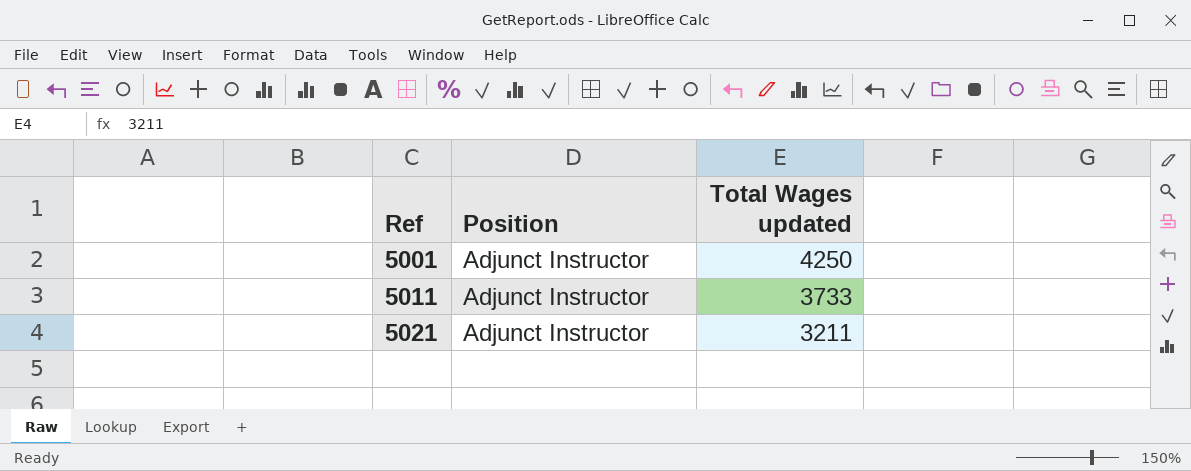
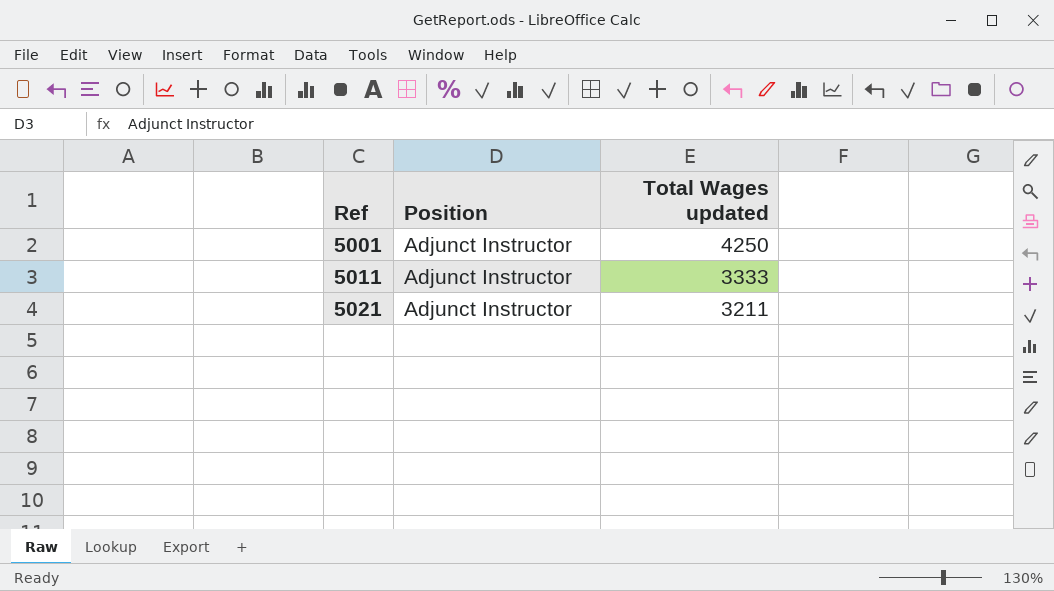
5011 | Total Wages updated: 3733 -> 3333

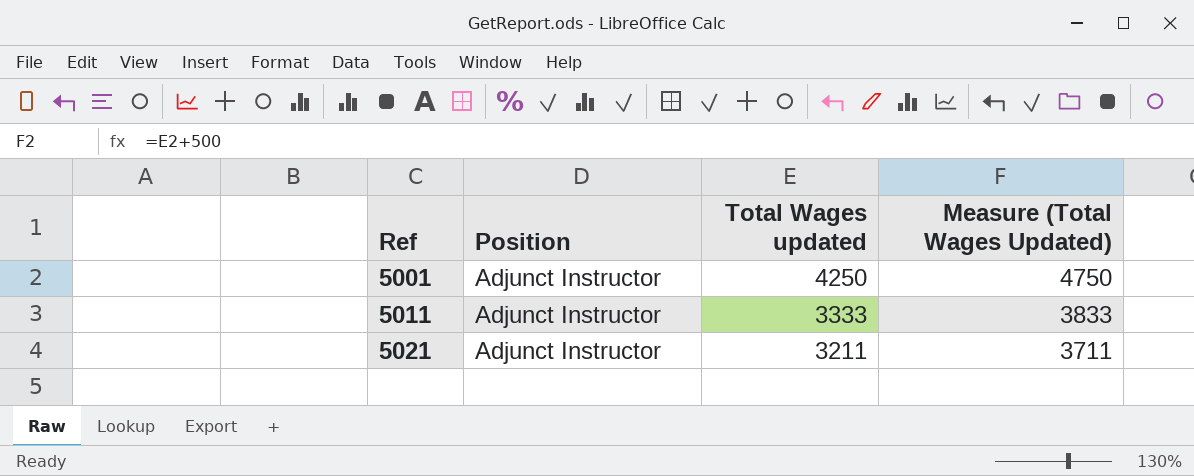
column Measure (Total Wages Updated) | formula: none -> [Total Wages updated] + 500

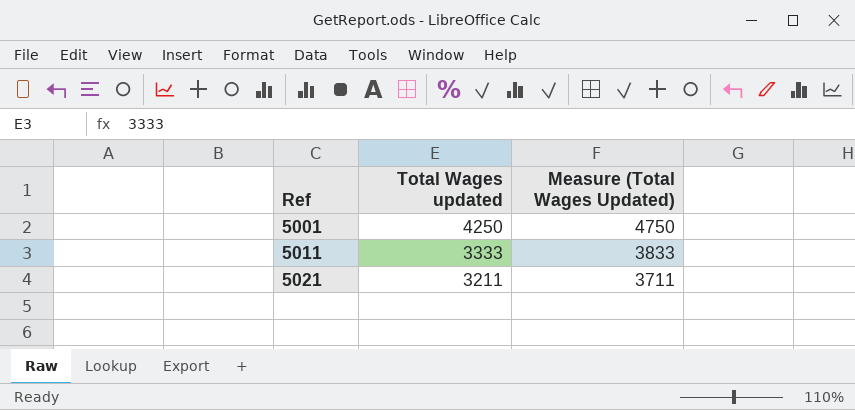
column Position | position: 2 -> none

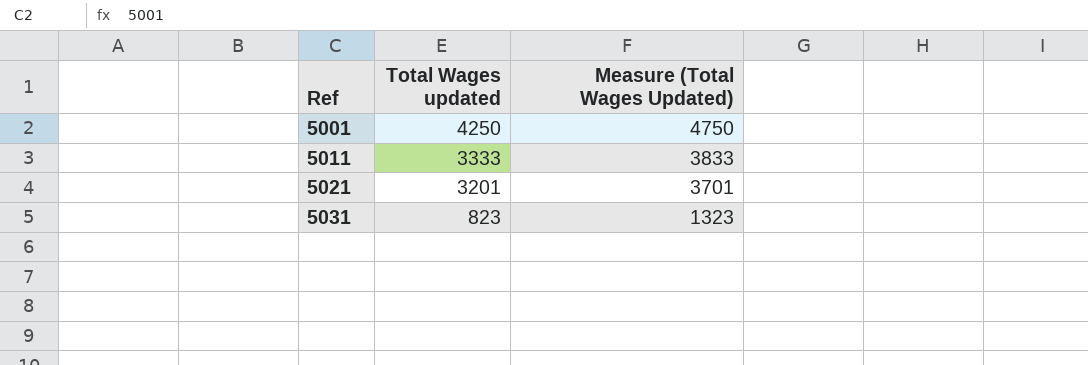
5021 | Total Wages updated: 3211 -> 3201
5021 | Measure (Total Wages Updated): 3711 -> 3701
row 5031: none -> 823 | 1323

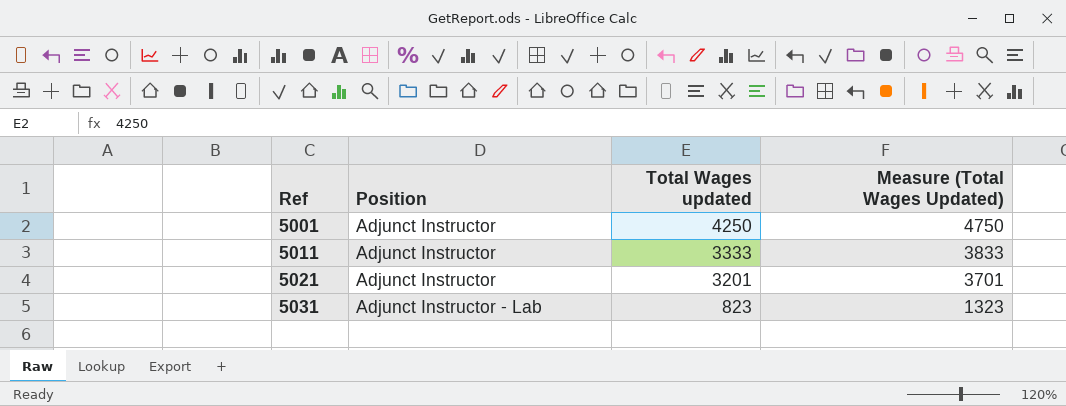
column Position | position: none -> 2

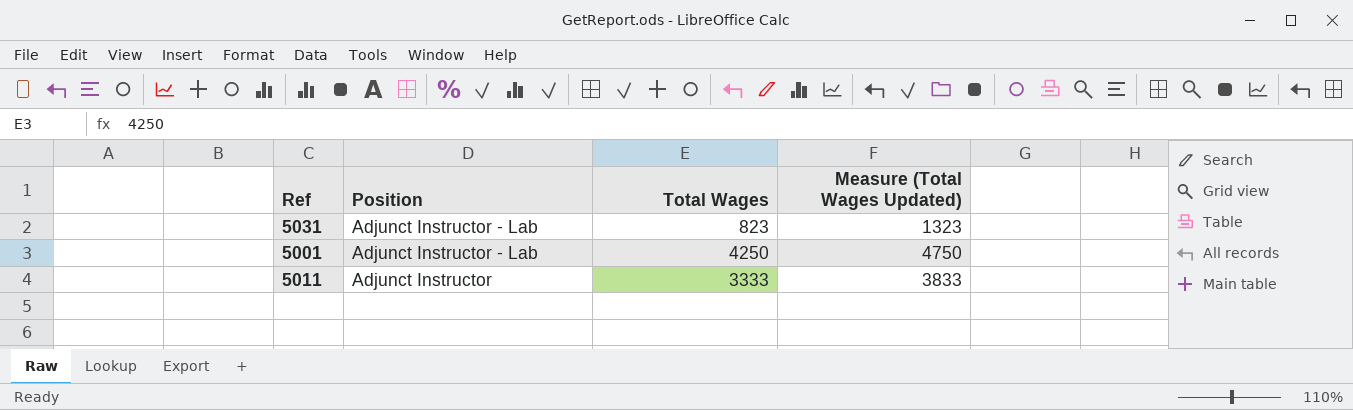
row order: Ref ascending -> Position descending
column name: Total Wages updated -> Total Wages
row 5021: Adjunct Instructor | 3201 | 3701 -> none
5001 | Position: Adjunct Instructor -> Adjunct Instructor - Lab

